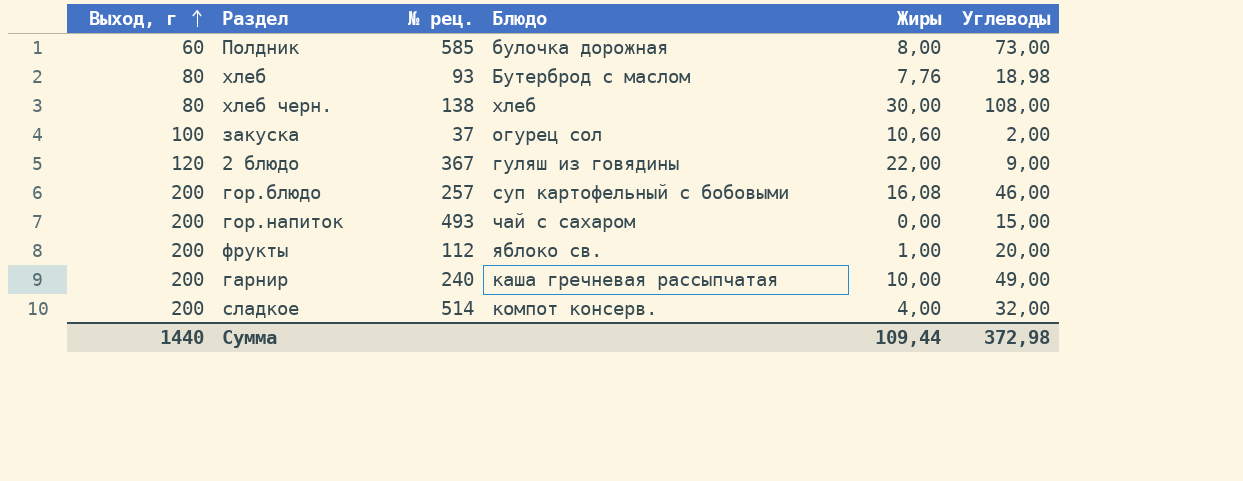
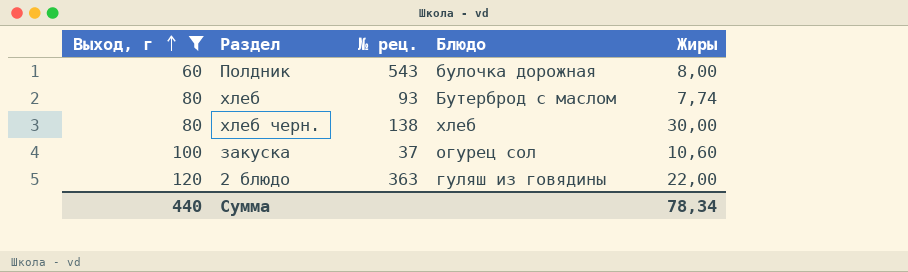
filter: none -> Выход, г != 200
column Углеводы | position: 6 -> none
Полдник | № рец.: 585 -> 543
хлеб | Жиры: 7,76 -> 7,74
2 блюдо | № рец.: 367 -> 363
Сумма | Выход, г: 1440 -> 440
Сумма | Жиры: 109,44 -> 78,34

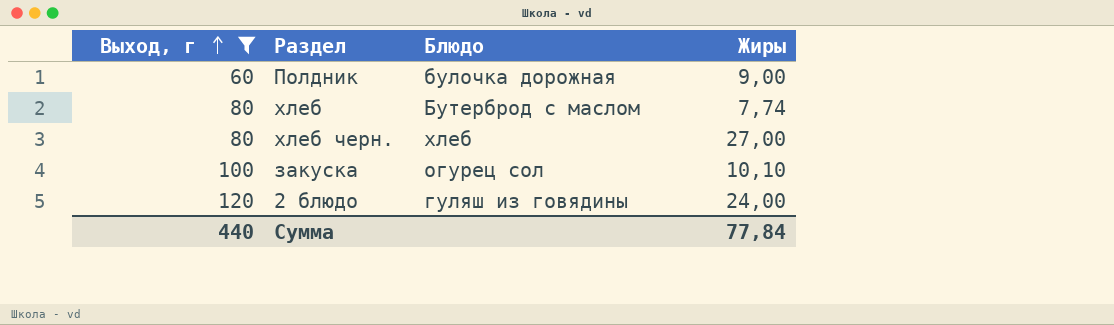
column № рец. | position: 3 -> none
Полдник | Жиры: 8,00 -> 9,00
хлеб черн. | Жиры: 30,00 -> 27,00
закуска | Жиры: 10,60 -> 10,10
2 блюдо | Жиры: 22,00 -> 24,00
Сумма | Жиры: 78,34 -> 77,84

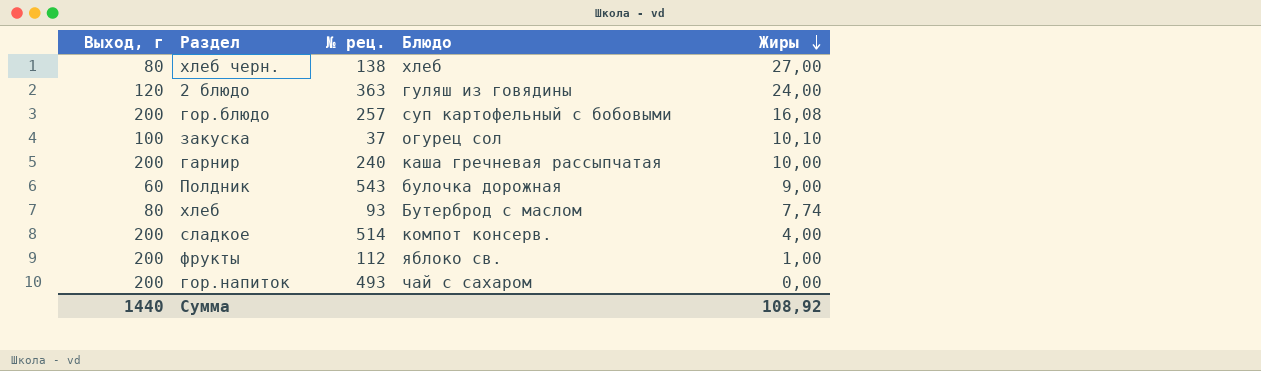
filter: Выход, г != 200 -> none
row order: Выход, г ascending -> Жиры descending
column № рец. | position: none -> 3
Сумма | Выход, г: 440 -> 1440
Сумма | Жиры: 77,84 -> 108,92

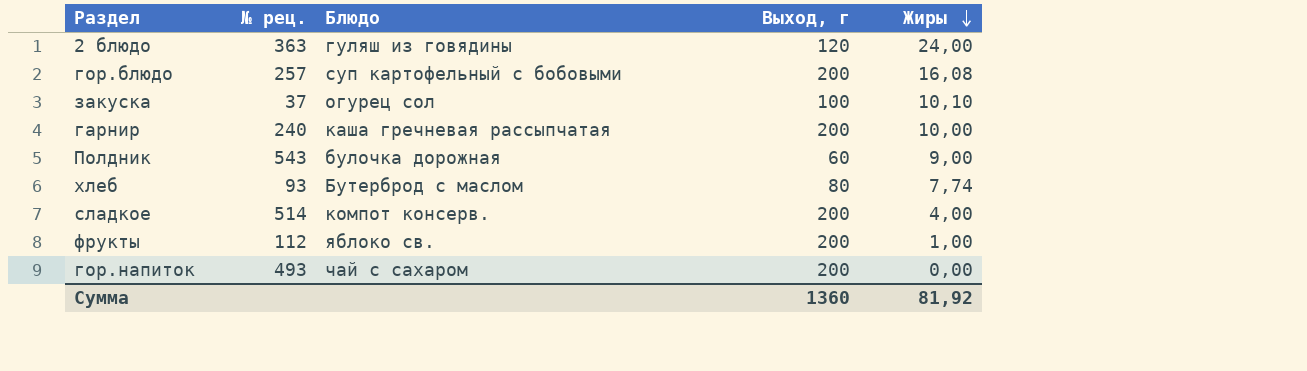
column Выход, г | position: 1 -> 4
row хлеб черн.: 80 | 138 | хлеб | 27,00 -> none
Сумма | Выход, г: 1440 -> 1360
Сумма | Жиры: 108,92 -> 81,92

